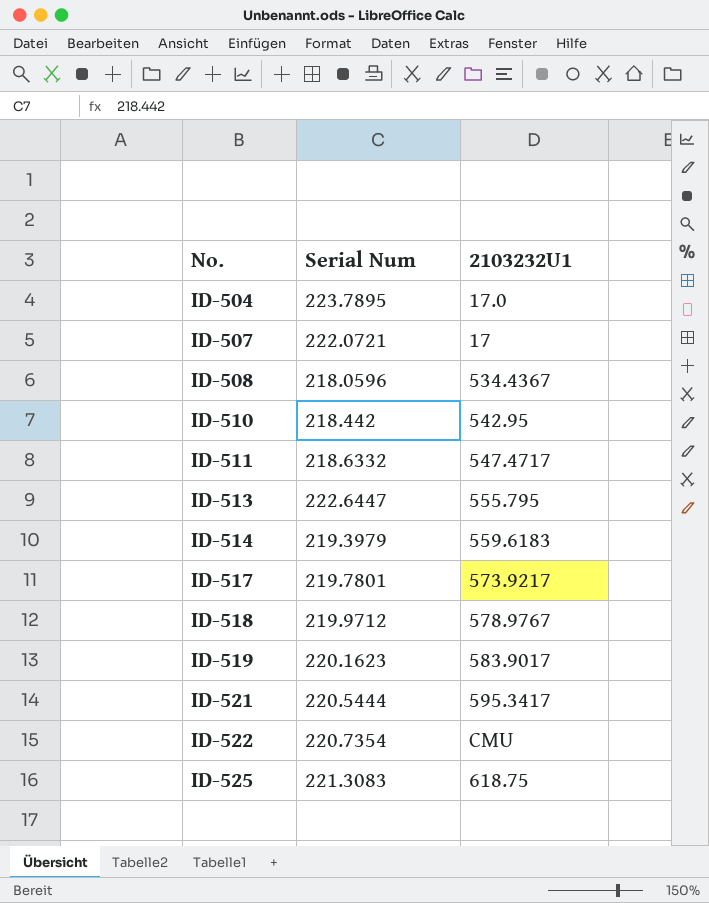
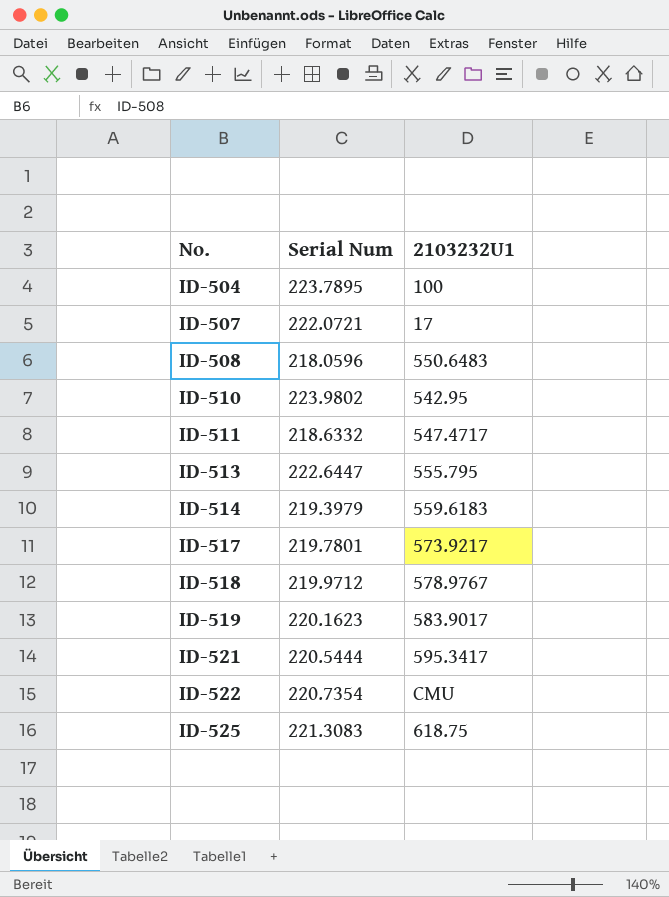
ID-504 | 2103232U1: 17.0 -> 100
ID-508 | 2103232U1: 534.4367 -> 550.6483
ID-510 | Serial Num: 218.442 -> 223.9802

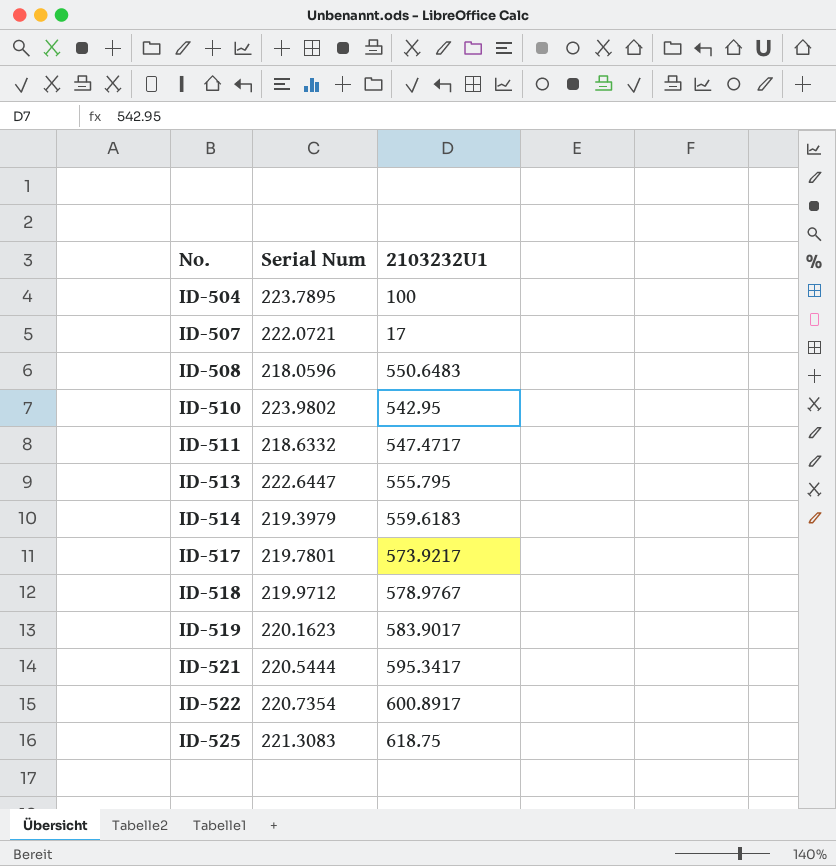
ID-522 | 2103232U1: CMU -> 600.8917

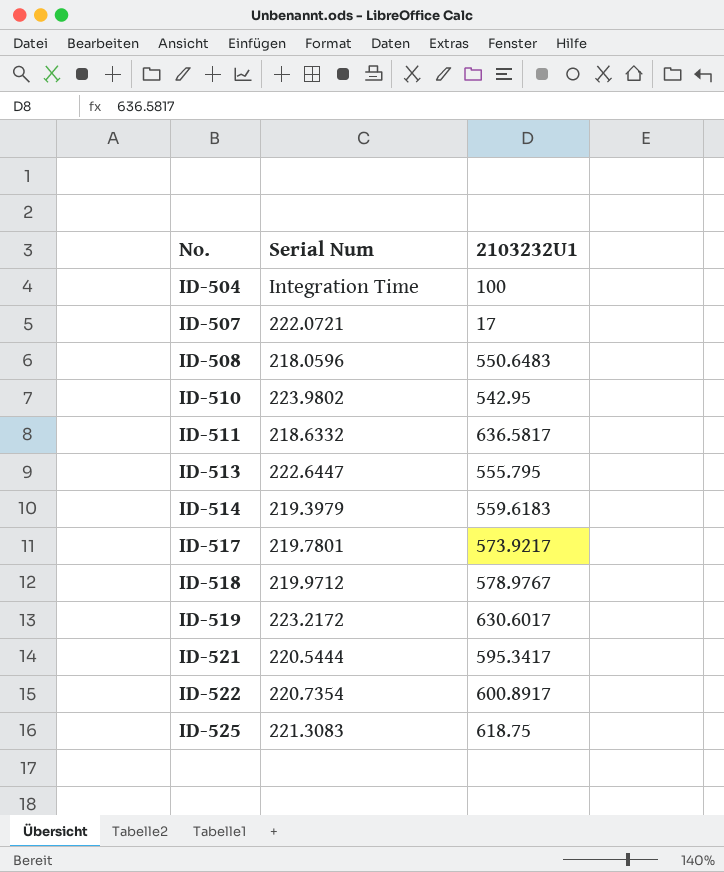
ID-504 | Serial Num: 223.7895 -> Integration Time
ID-511 | 2103232U1: 547.4717 -> 636.5817
ID-519 | Serial Num: 220.1623 -> 223.2172
ID-519 | 2103232U1: 583.9017 -> 630.6017

